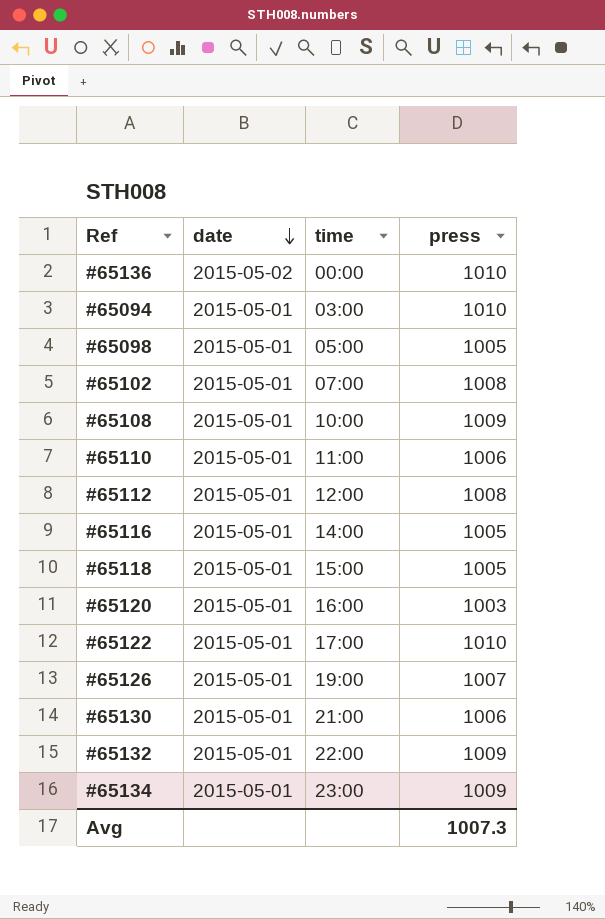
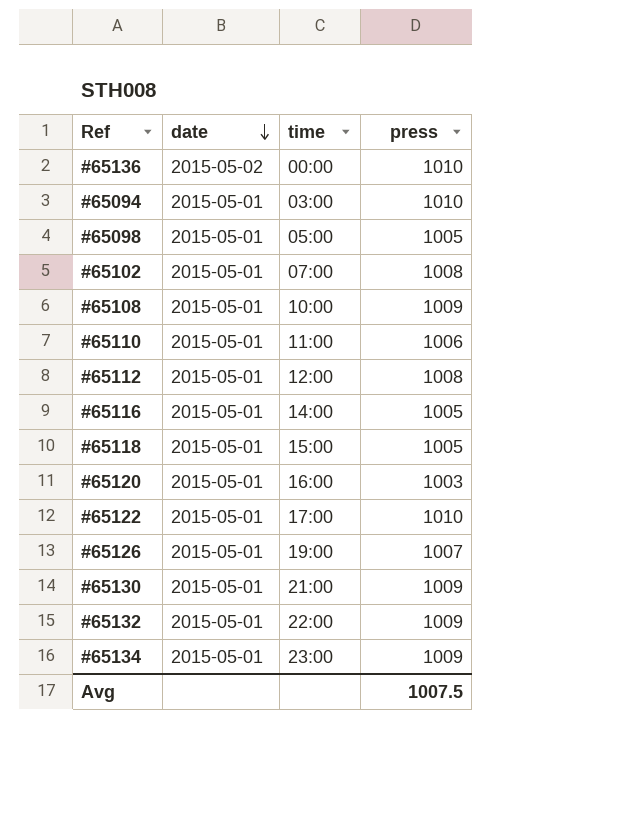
#65130 | press: 1006 -> 1009
Avg | press: 1007.3 -> 1007.5

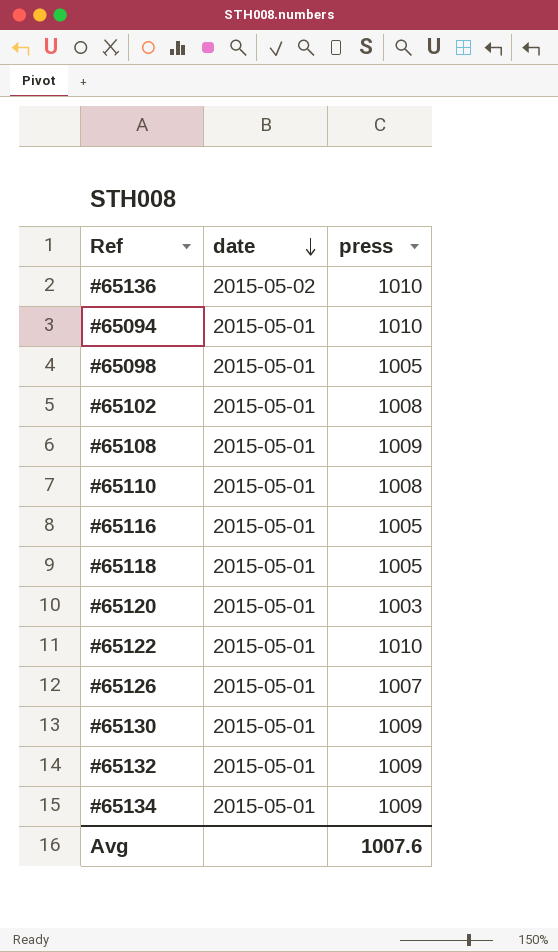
column time | position: 3 -> none
row #65112: 2015-05-01 | 12:00 | 1008 -> none
#65110 | press: 1006 -> 1008
Avg | press: 1007.5 -> 1007.6

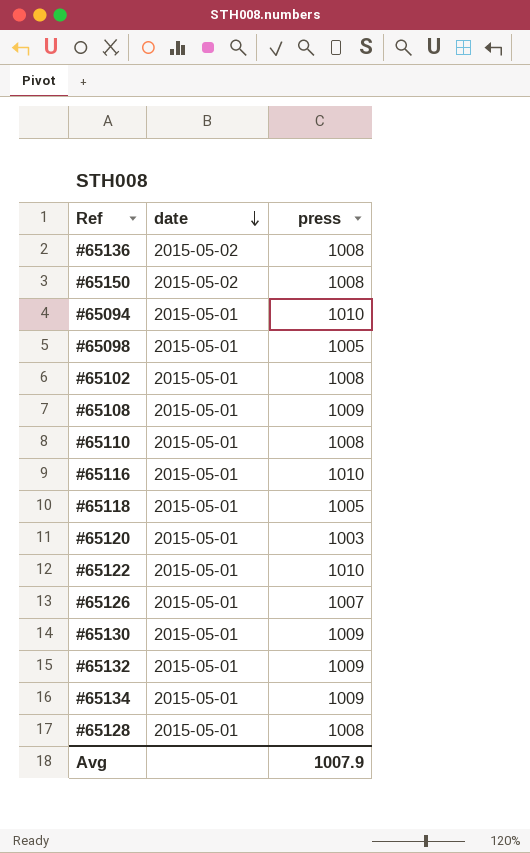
#65136 | press: 1010 -> 1008
row #65150: none -> 2015-05-02 | 1008
#65116 | press: 1005 -> 1010
row #65128: none -> 2015-05-01 | 1008
Avg | press: 1007.6 -> 1007.9

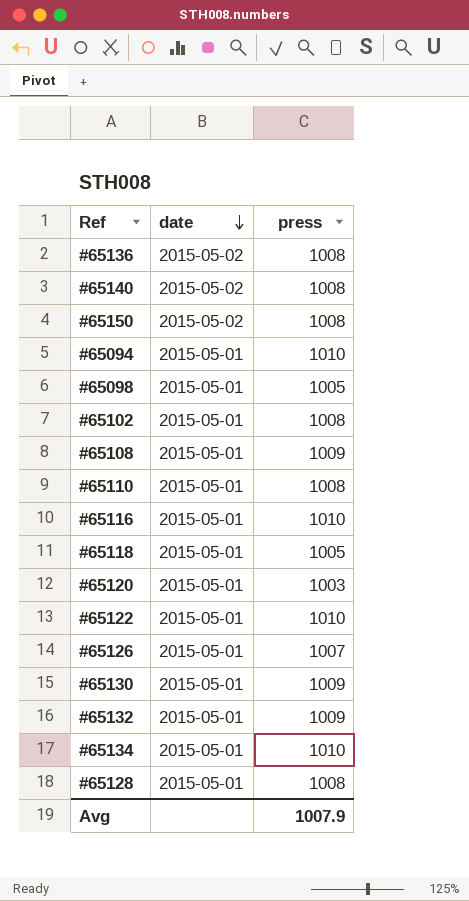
row #65140: none -> 2015-05-02 | 1008
#65134 | press: 1009 -> 1010

